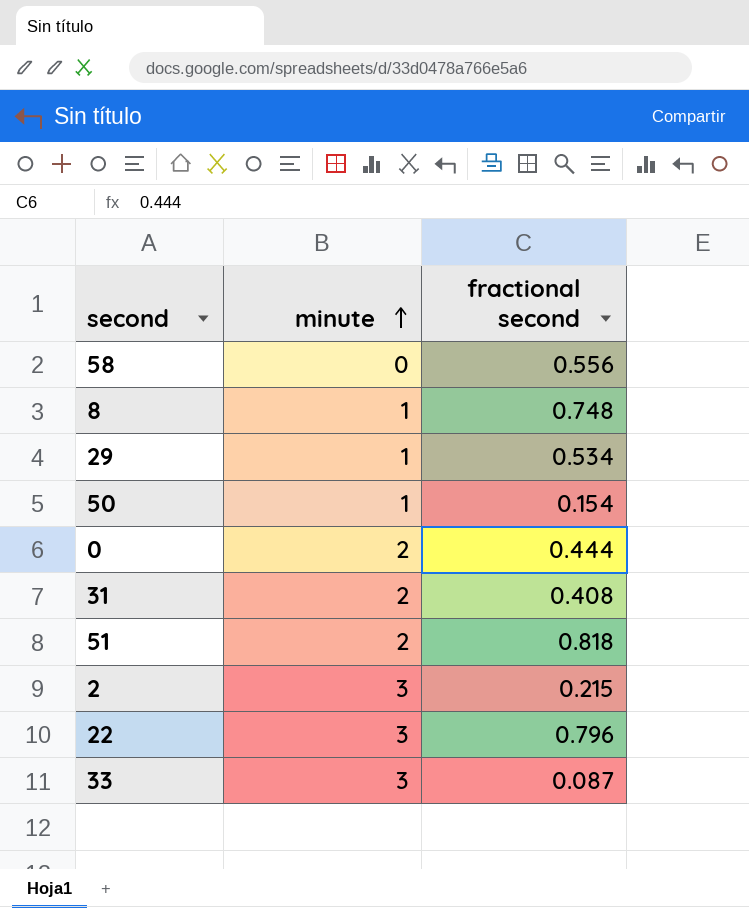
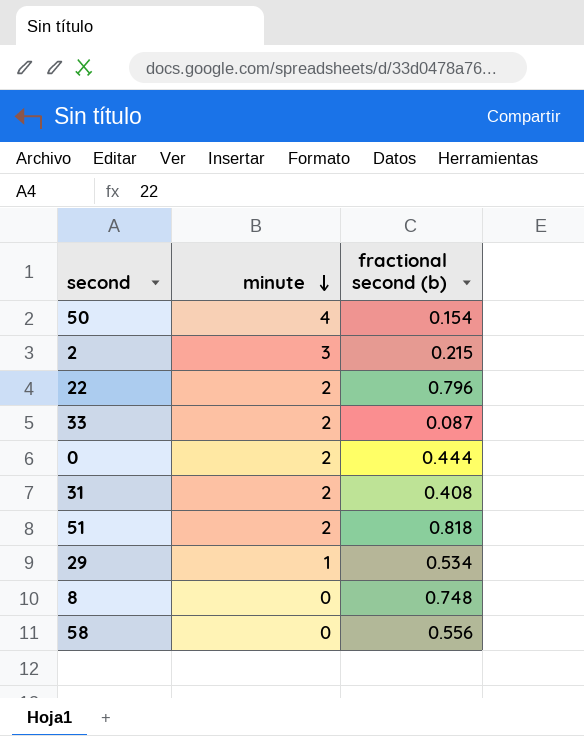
row order: minute ascending -> minute descending
column name: fractional second -> fractional second (b)
50 | minute: 1 -> 4
22 | minute: 3 -> 2
33 | minute: 3 -> 2
8 | minute: 1 -> 0

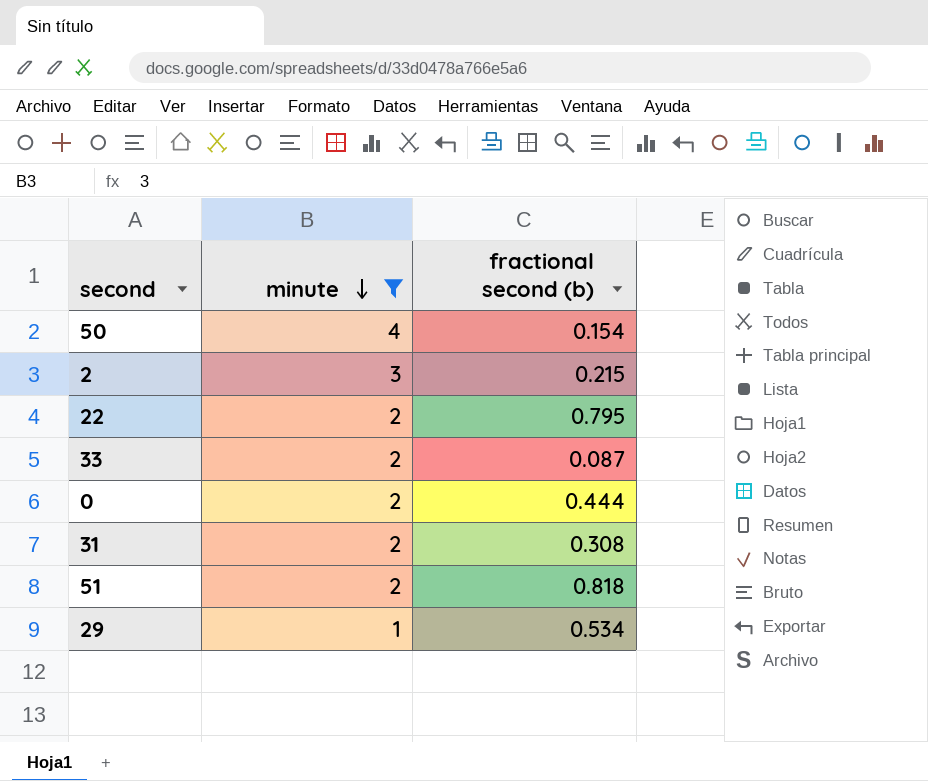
filter: none -> minute != 0
22 | fractional second (b): 0.796 -> 0.795
31 | fractional second (b): 0.408 -> 0.308

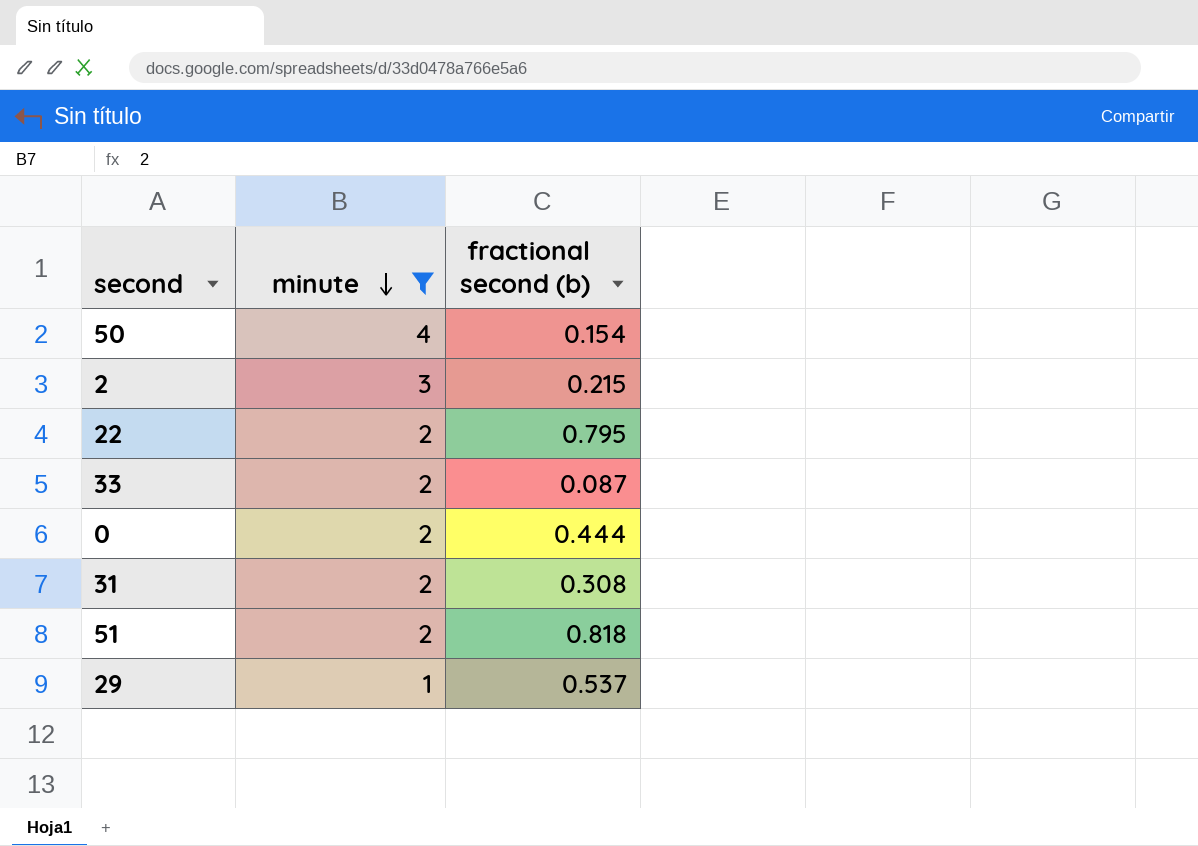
29 | fractional second (b): 0.534 -> 0.537

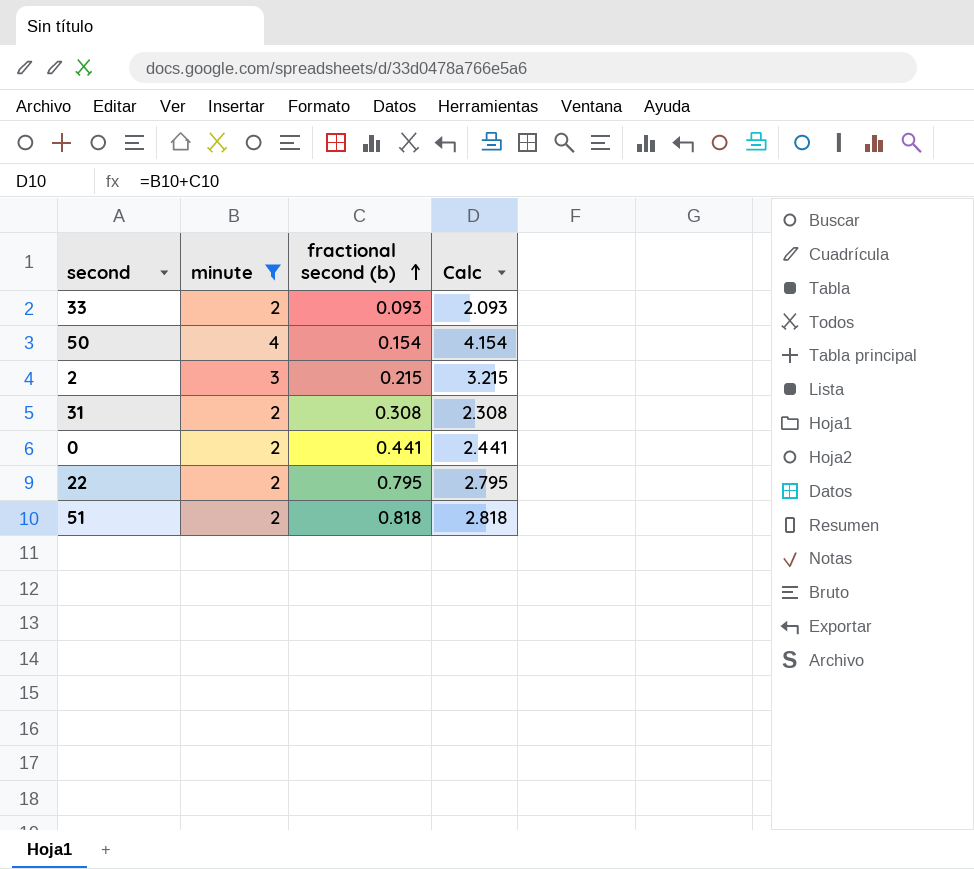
row order: minute descending -> fractional second (b) ascending
column Calc | formula: none -> [minute] + [fractional second (b)]
row 29: 1 | 0.537 -> none
33 | fractional second (b): 0.087 -> 0.093
0 | fractional second (b): 0.444 -> 0.441

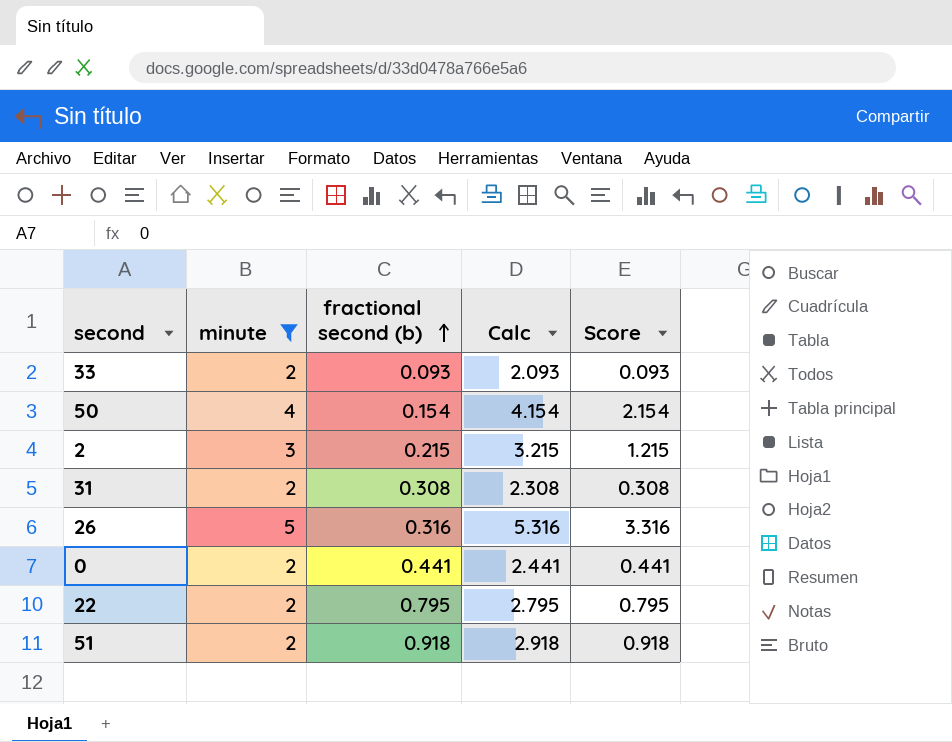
column Score | formula: none -> [Calc] - 2
row 26: none -> 5 | 0.316 | 5.316 | 3.316
51 | fractional second (b): 0.818 -> 0.918
51 | Calc: 2.818 -> 2.918

